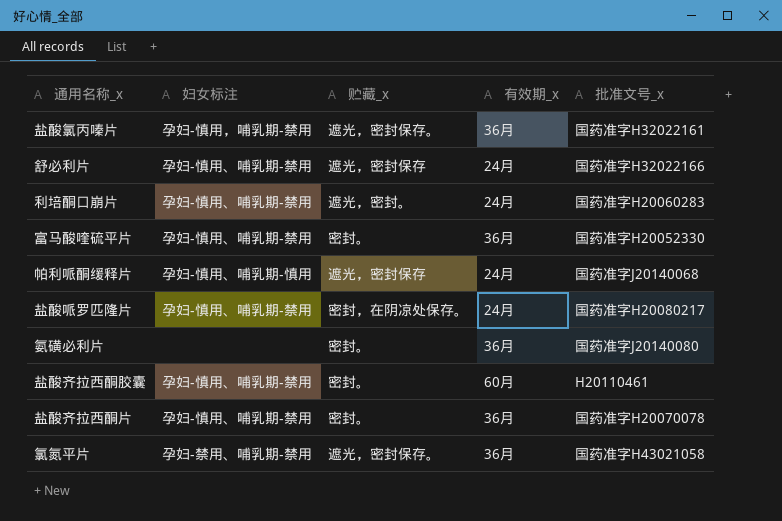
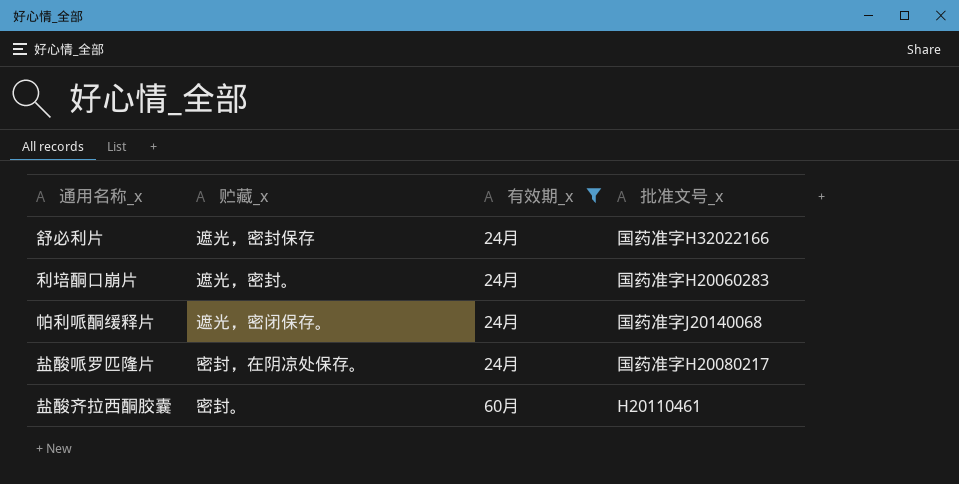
filter: none -> 有效期_x != 36月
column 妇女标注 | position: 2 -> none
帕利哌酮缓释片 | 贮藏_x: 遮光，密封保存 -> 遮光，密闭保存。

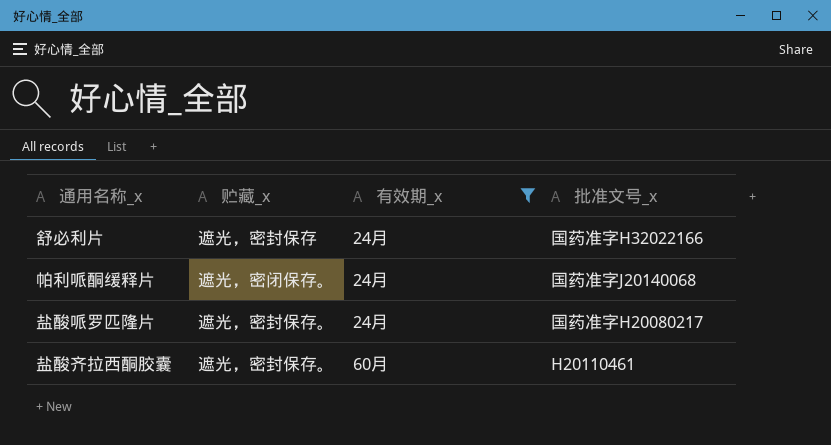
row 利培酮口崩片: 遮光，密封。 | 24月 | 国药准字H20060283 -> none
盐酸哌罗匹隆片 | 贮藏_x: 密封，在阴凉处保存。 -> 遮光，密封保存。
盐酸齐拉西酮胶囊 | 贮藏_x: 密封。 -> 遮光，密封保存。

